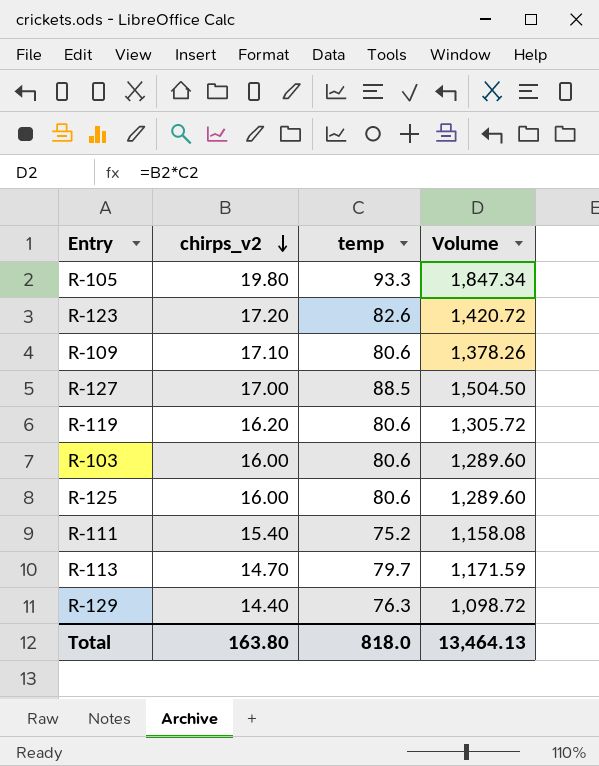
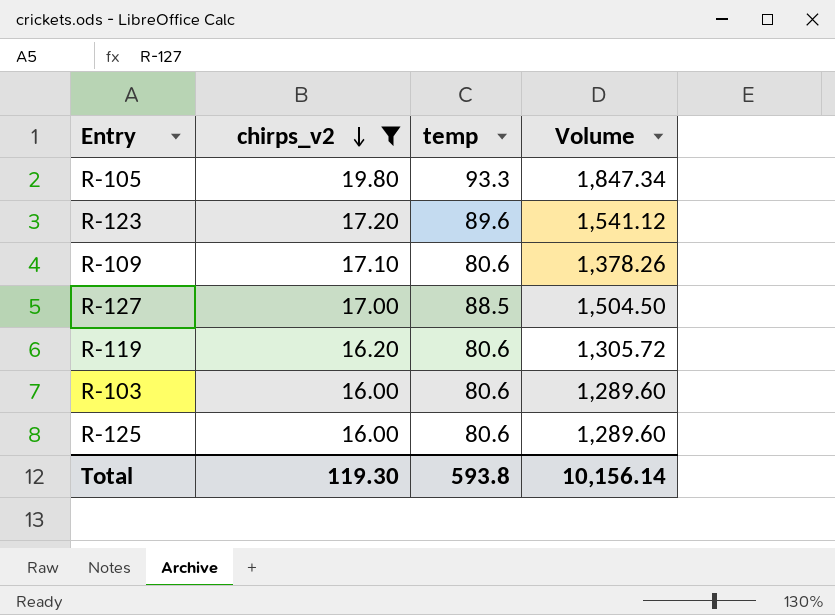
filter: none -> chirps_v2 >= 16.00
R-123 | temp: 82.6 -> 89.6
R-123 | Volume: 1,420.72 -> 1,541.12
Total | chirps_v2: 163.80 -> 119.30
Total | temp: 818.0 -> 593.8
Total | Volume: 13,464.13 -> 10,156.14

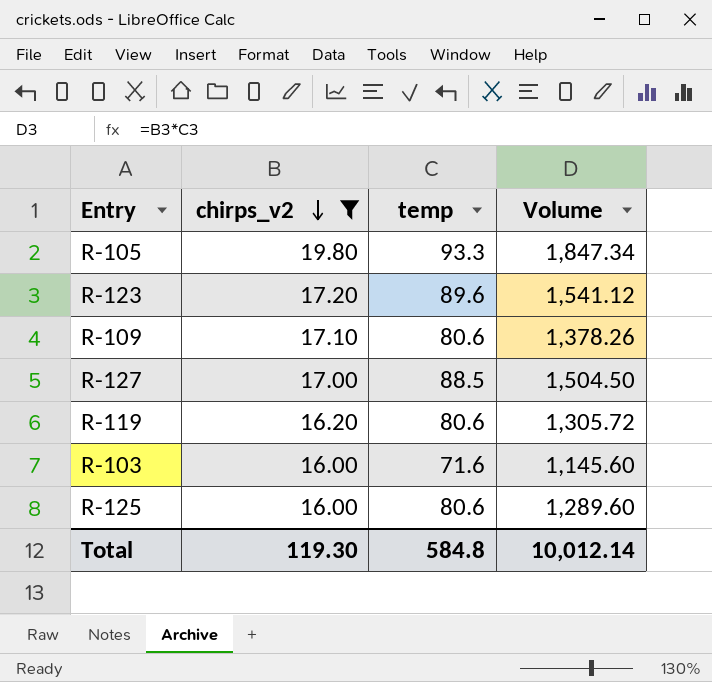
R-103 | temp: 80.6 -> 71.6
R-103 | Volume: 1,289.60 -> 1,145.60
Total | temp: 593.8 -> 584.8
Total | Volume: 10,156.14 -> 10,012.14

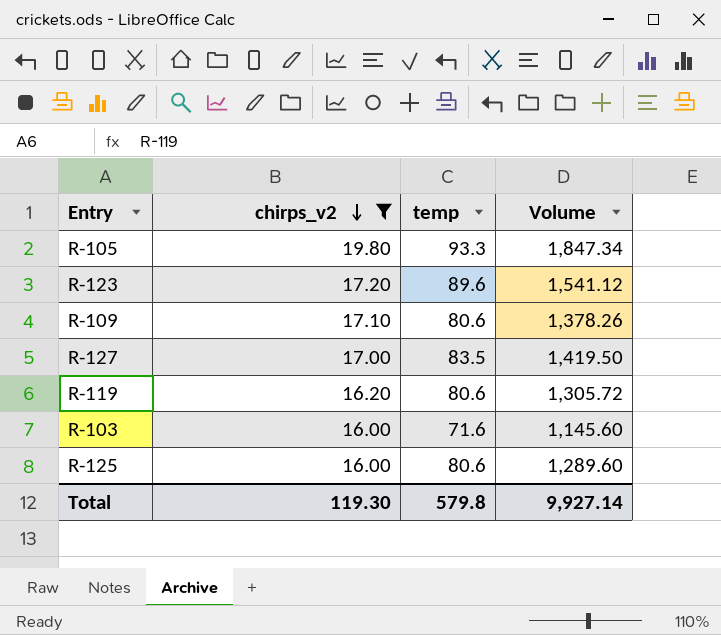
R-127 | temp: 88.5 -> 83.5
R-127 | Volume: 1,504.50 -> 1,419.50
Total | temp: 584.8 -> 579.8
Total | Volume: 10,012.14 -> 9,927.14

